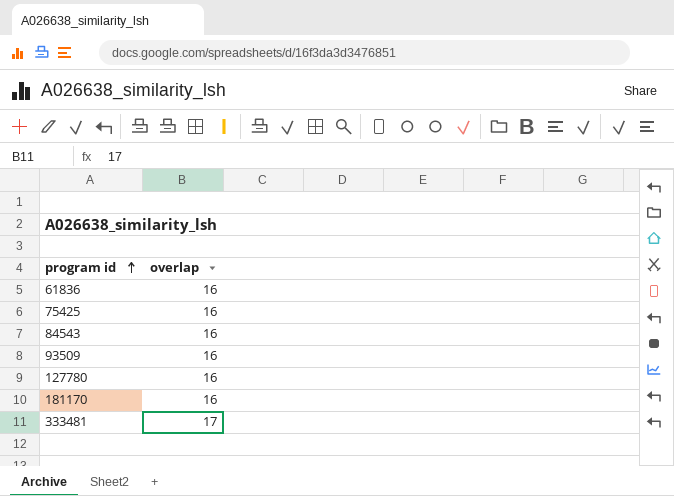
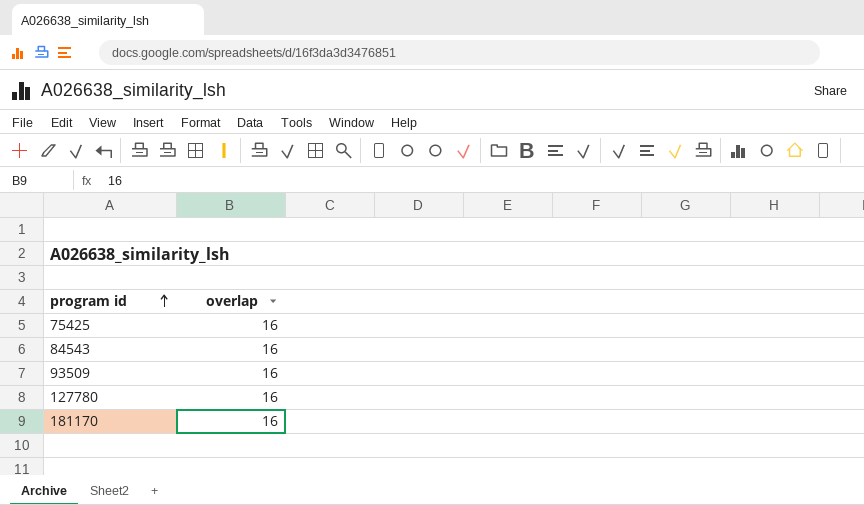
row 61836: 16 -> none
row 333481: 17 -> none

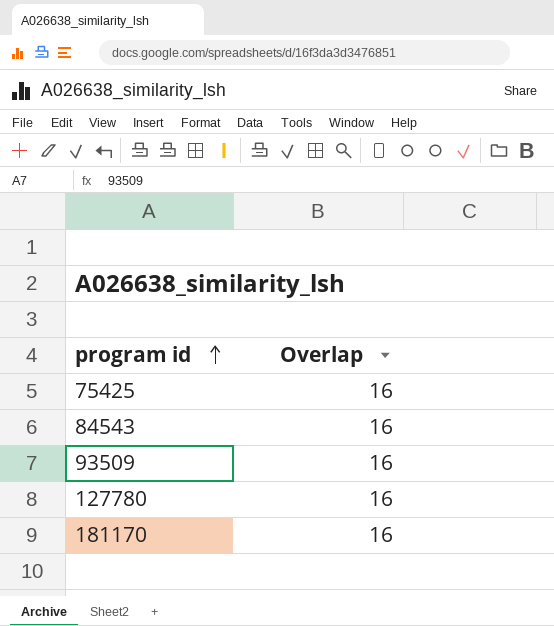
column name: overlap -> Overlap

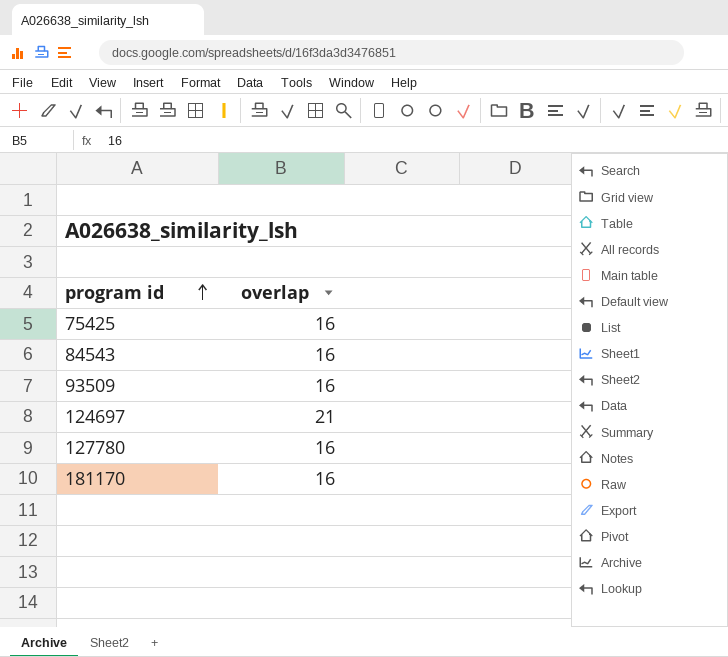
column name: Overlap -> overlap
row 124697: none -> 21

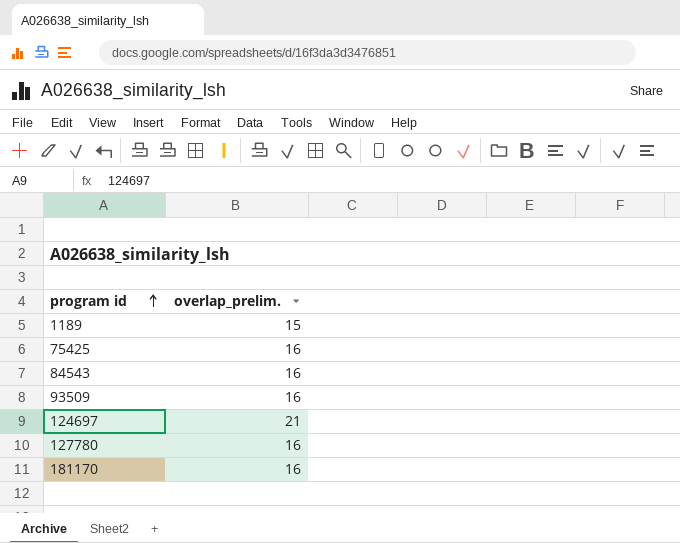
column name: overlap -> overlap_prelim.
row 1189: none -> 15

